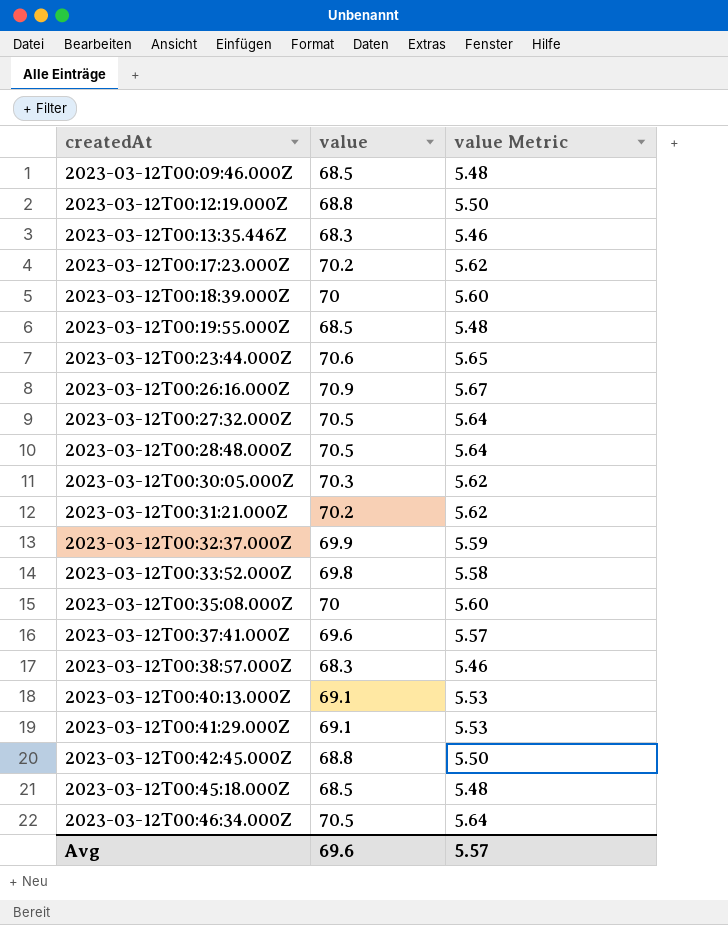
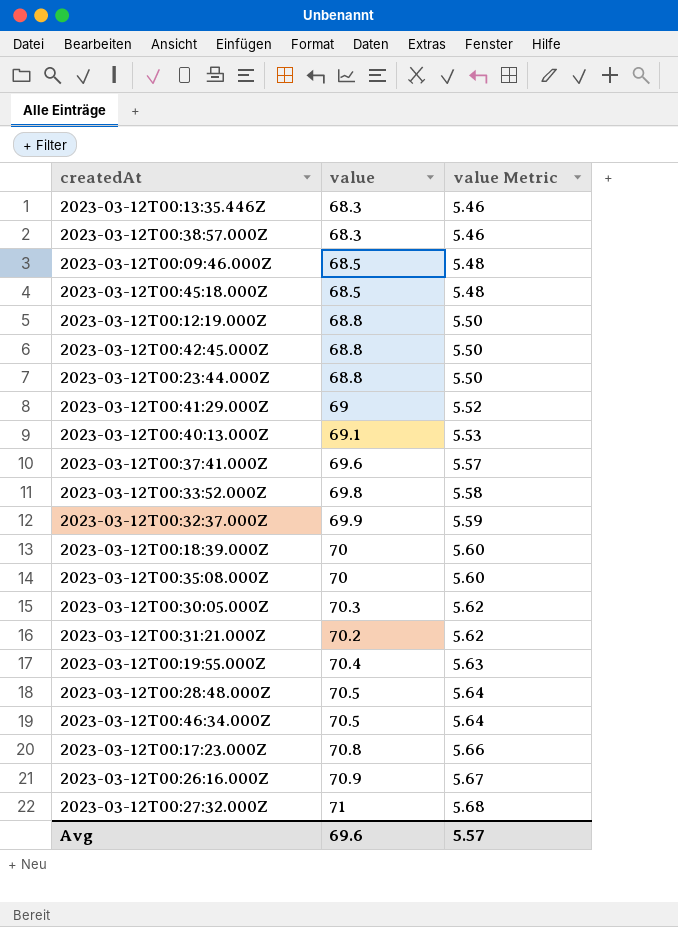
row order: createdAt ascending -> value Metric ascending
2023-03-12T00:23:44.000Z | value: 70.6 -> 68.8
2023-03-12T00:23:44.000Z | value Metric: 5.65 -> 5.50
2023-03-12T00:41:29.000Z | value: 69.1 -> 69
2023-03-12T00:41:29.000Z | value Metric: 5.53 -> 5.52
2023-03-12T00:19:55.000Z | value: 68.5 -> 70.4
2023-03-12T00:19:55.000Z | value Metric: 5.48 -> 5.63
2023-03-12T00:17:23.000Z | value: 70.2 -> 70.8
2023-03-12T00:17:23.000Z | value Metric: 5.62 -> 5.66
2023-03-12T00:27:32.000Z | value: 70.5 -> 71
2023-03-12T00:27:32.000Z | value Metric: 5.64 -> 5.68

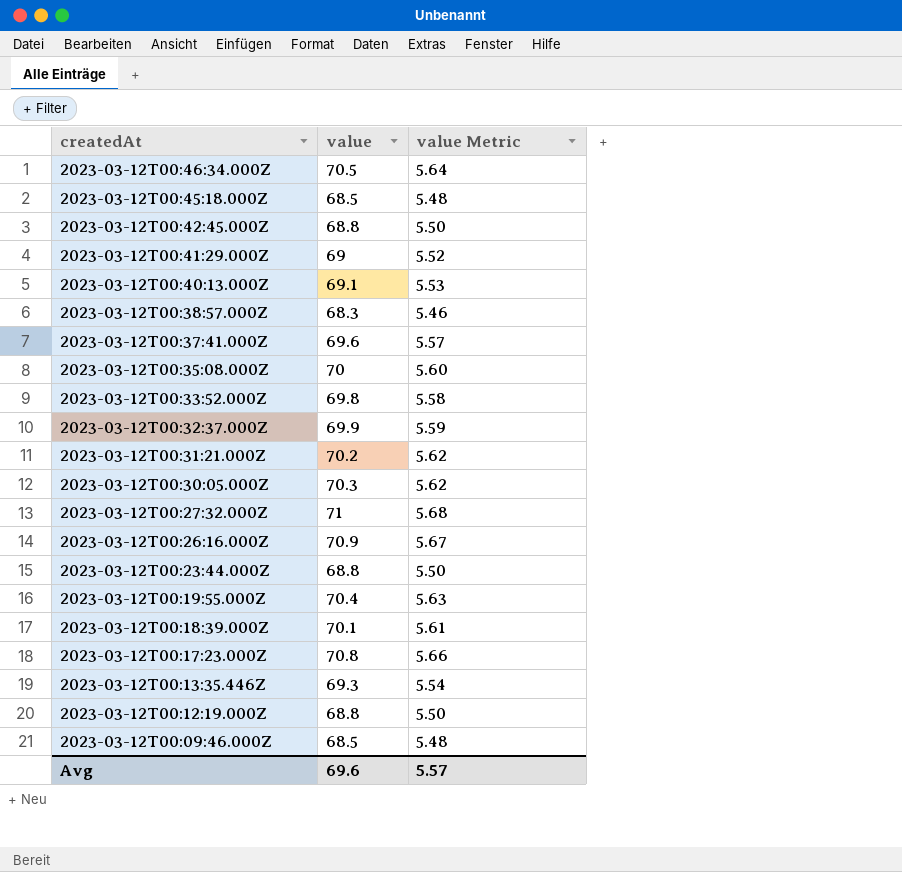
row order: value Metric ascending -> createdAt descending
row 2023-03-12T00:28:48.000Z: 70.5 | 5.64 -> none
2023-03-12T00:18:39.000Z | value: 70 -> 70.1
2023-03-12T00:18:39.000Z | value Metric: 5.60 -> 5.61
2023-03-12T00:13:35.446Z | value: 68.3 -> 69.3
2023-03-12T00:13:35.446Z | value Metric: 5.46 -> 5.54

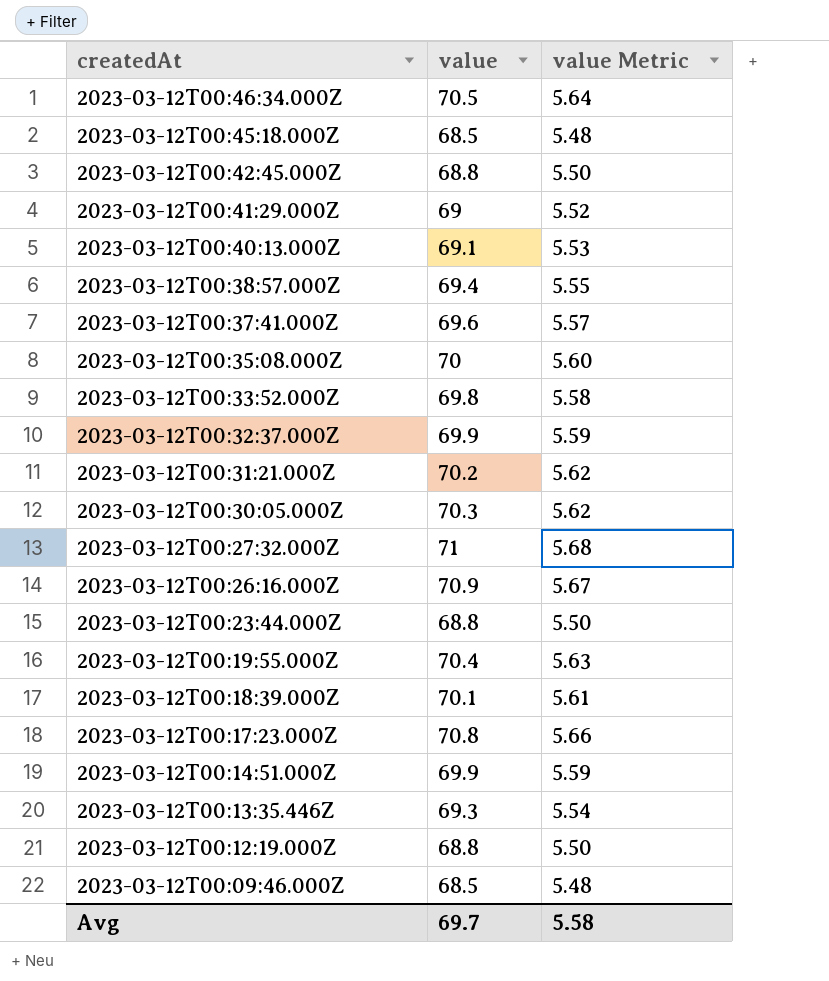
2023-03-12T00:38:57.000Z | value: 68.3 -> 69.4
2023-03-12T00:38:57.000Z | value Metric: 5.46 -> 5.55
row 2023-03-12T00:14:51.000Z: none -> 69.9 | 5.59
Avg | value: 69.6 -> 69.7
Avg | value Metric: 5.57 -> 5.58

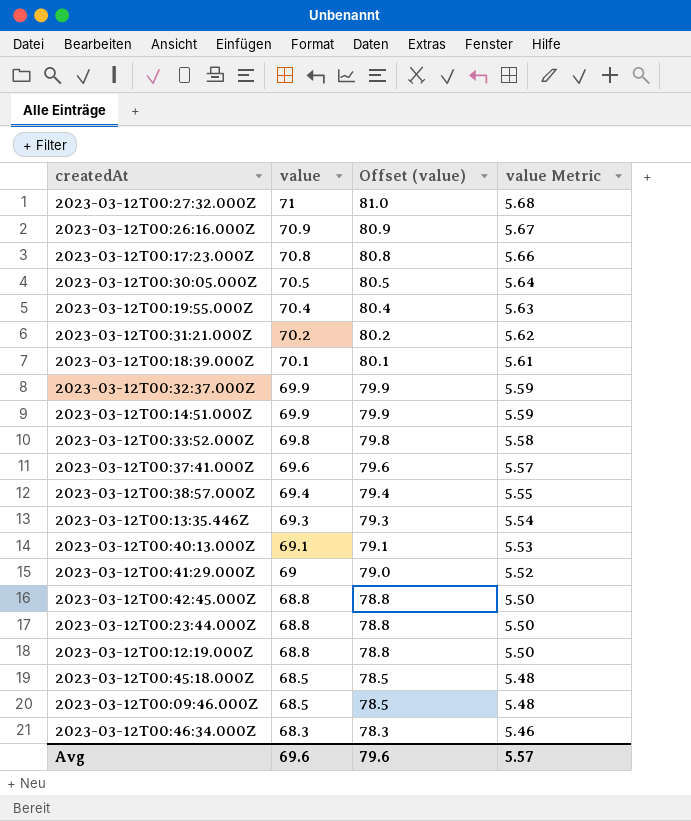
row order: createdAt descending -> value descending
column Offset (value) | formula: none -> [value] + 10
row 2023-03-12T00:35:08.000Z: 70 | 5.60 -> none
2023-03-12T00:30:05.000Z | value: 70.3 -> 70.5
2023-03-12T00:30:05.000Z | value Metric: 5.62 -> 5.64
2023-03-12T00:46:34.000Z | value: 70.5 -> 68.3
2023-03-12T00:46:34.000Z | value Metric: 5.64 -> 5.46
Avg | value: 69.7 -> 69.6
Avg | value Metric: 5.58 -> 5.57

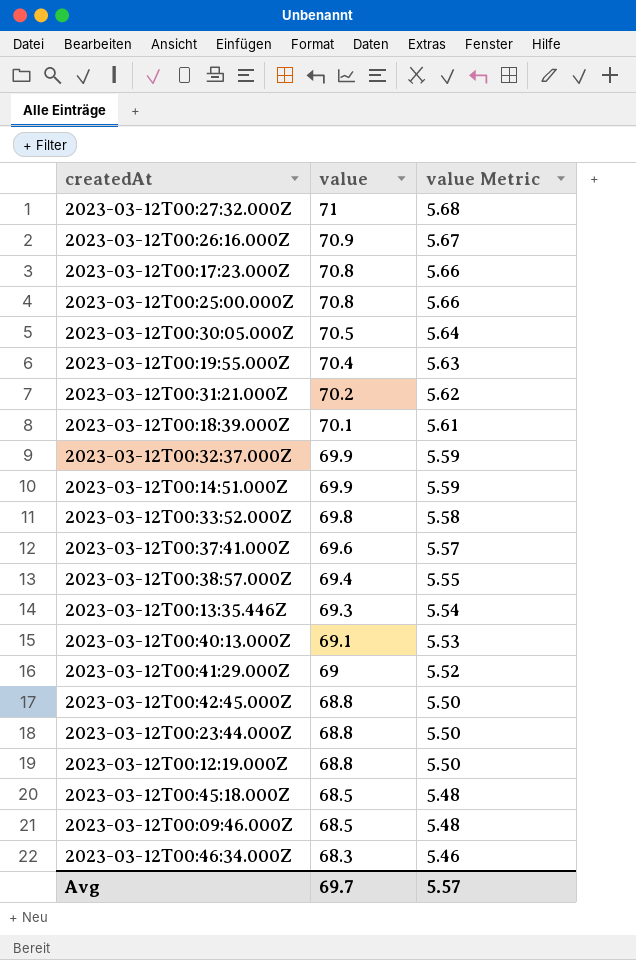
column Offset (value) | formula: [value] + 10 -> none
row 2023-03-12T00:25:00.000Z: none -> 70.8 | 5.66
Avg | value: 69.6 -> 69.7

